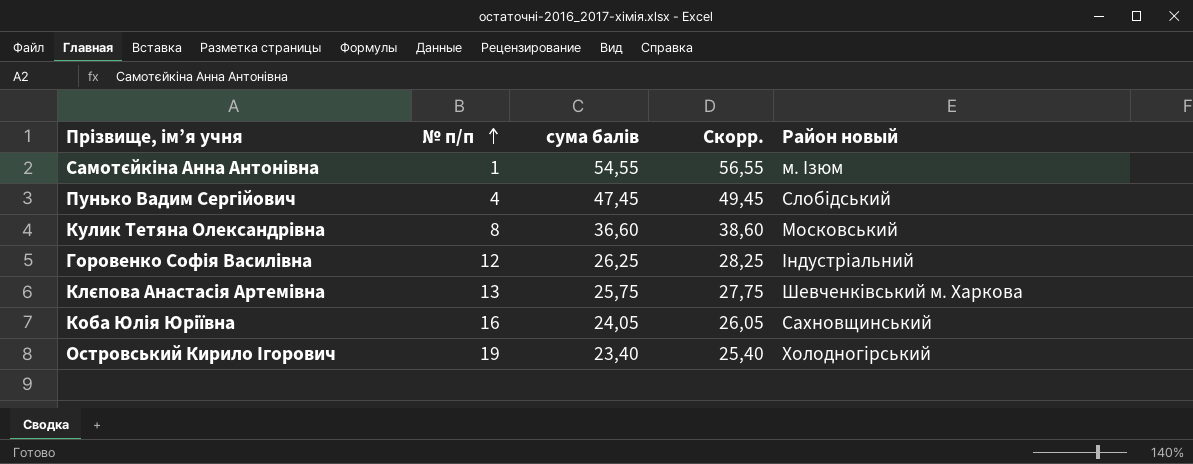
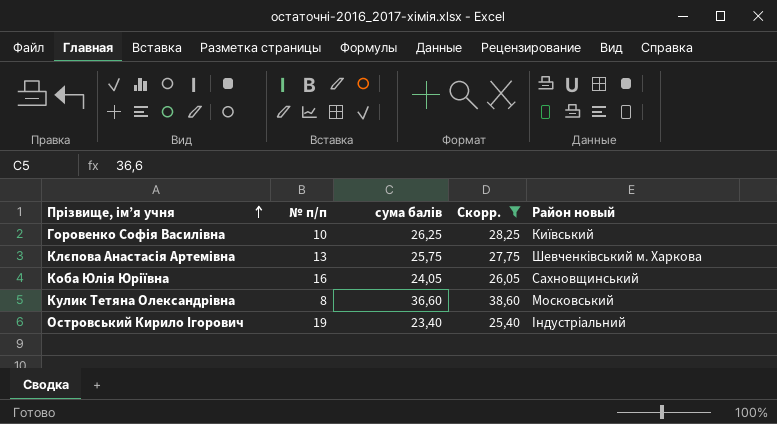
filter: none -> Скорр. <= 38,60
row order: № п/п ascending -> Прізвище, ім’я учня ascending
Горовенко Софія Василівна | № п/п: 12 -> 10
Горовенко Софія Василівна | Район новый: Індустріальний -> Київський
Островський Кирило Ігорович | Район новый: Холодногірський -> Індустріальний

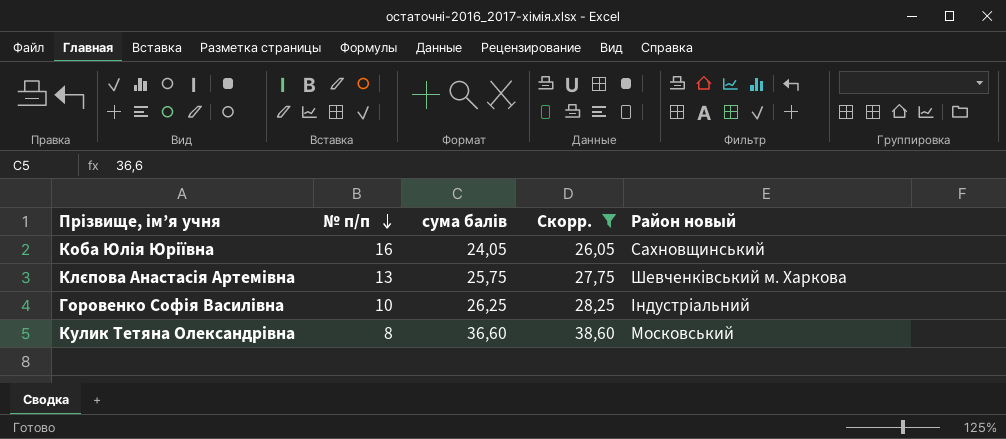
row order: Прізвище, ім’я учня ascending -> № п/п descending
row Островський Кирило Ігорович: 19 | 23,40 | 25,40 | Індустріальний -> none
Горовенко Софія Василівна | Район новый: Київський -> Індустріальний

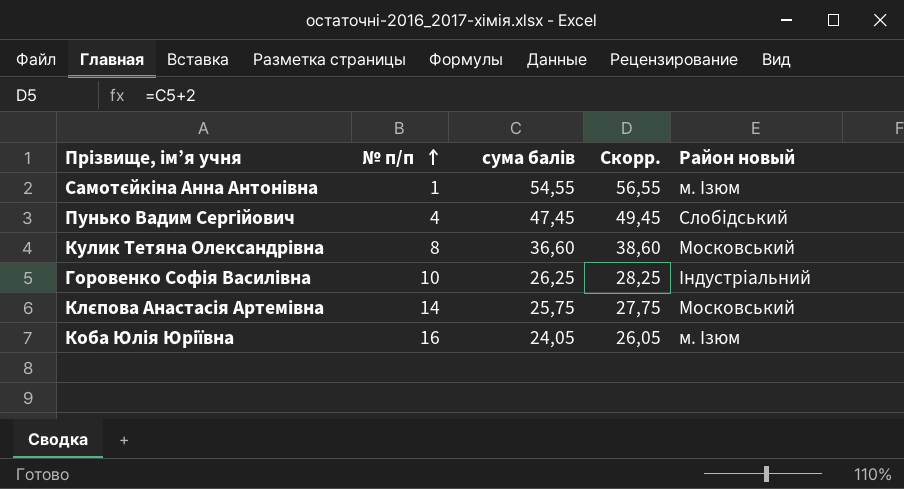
filter: Скорр. <= 38,60 -> none
row order: № п/п descending -> № п/п ascending
Клєпова Анастасія Артемівна | № п/п: 13 -> 14
Клєпова Анастасія Артемівна | Район новый: Шевченківський м. Харкова -> Московський
Коба Юлія Юріївна | Район новый: Сахновщинський -> м. Ізюм

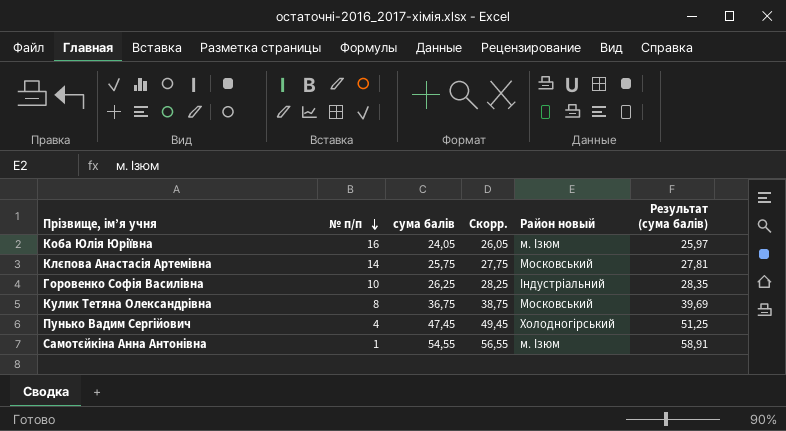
row order: № п/п ascending -> № п/п descending
column Результат (сума балів) | formula: none -> [сума балів] * 1,08
Кулик Тетяна Олександрівна | сума балів: 36,60 -> 36,75
Кулик Тетяна Олександрівна | Скорр.: 38,60 -> 38,75
Пунько Вадим Сергійович | Район новый: Слобідський -> Холодногірський

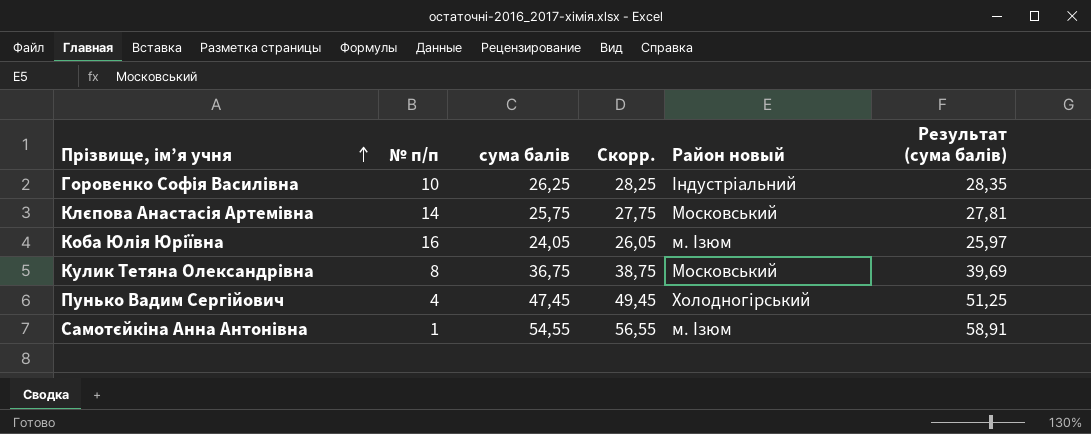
row order: № п/п descending -> Прізвище, ім’я учня ascending

